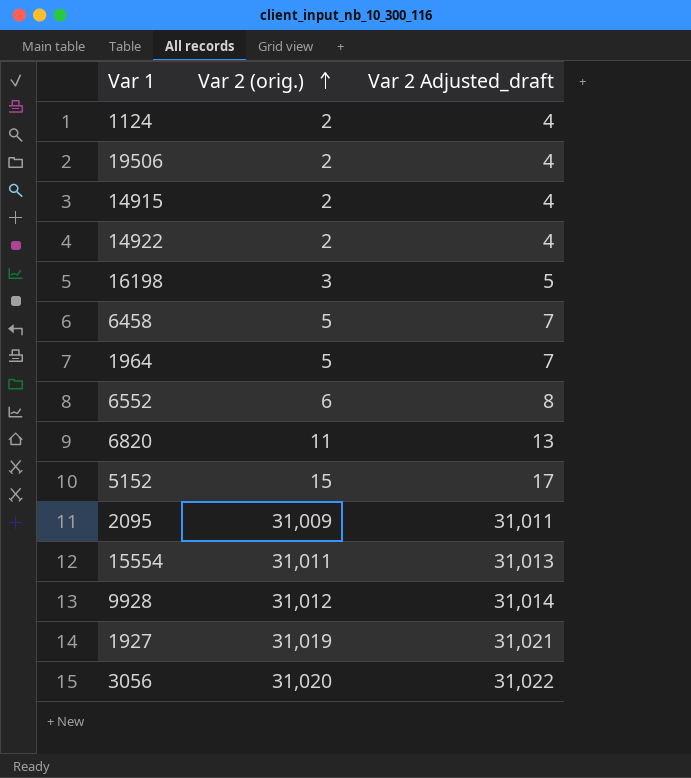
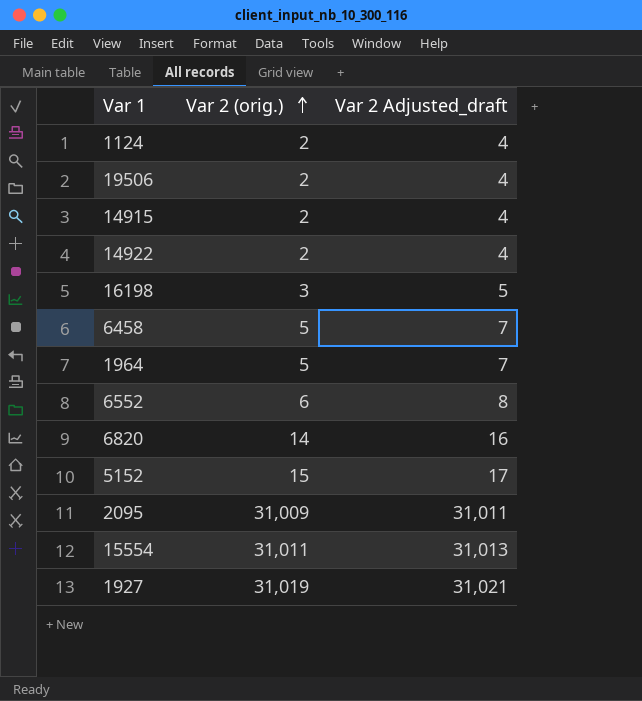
row 9928: 31,012 | 31,014 -> none
row 3056: 31,020 | 31,022 -> none
6820 | Var 2 (orig.): 11 -> 14
6820 | Var 2 Adjusted_draft: 13 -> 16

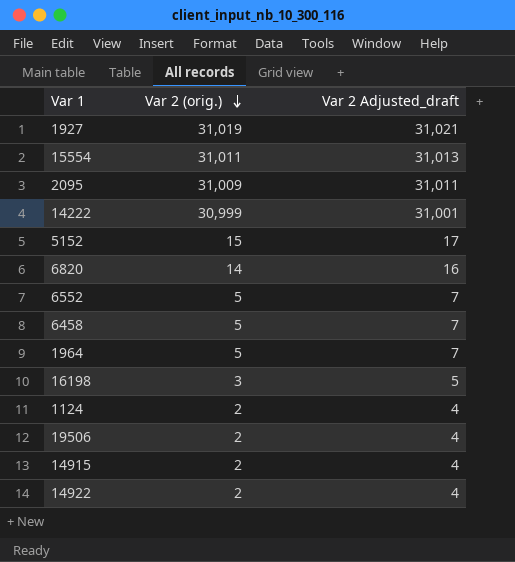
row order: Var 2 (orig.) ascending -> Var 2 (orig.) descending
row 14222: none -> 30,999 | 31,001
6552 | Var 2 (orig.): 6 -> 5
6552 | Var 2 Adjusted_draft: 8 -> 7

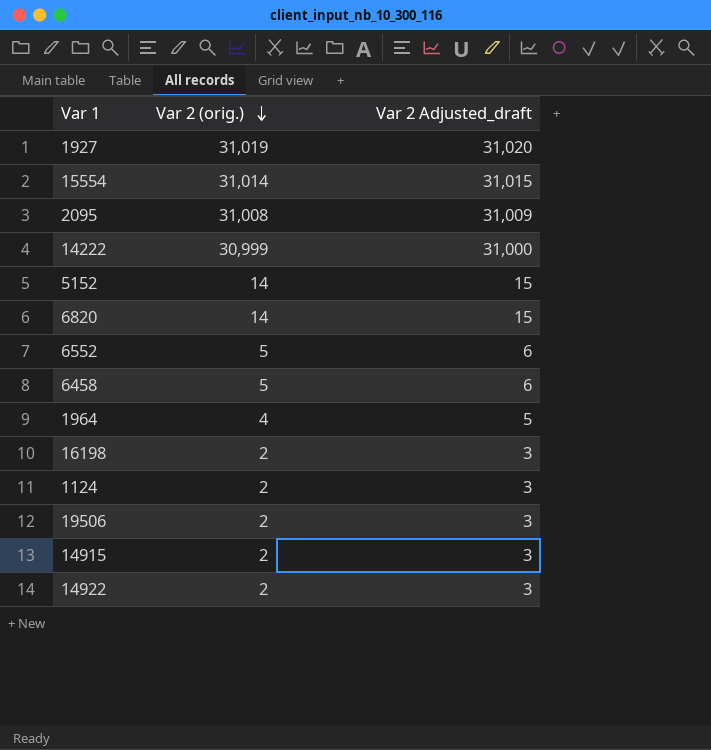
column Var 2 Adjusted_draft | formula: [Var 2 (orig.)] + 2 -> [Var 2 (orig.)] + 1
15554 | Var 2 (orig.): 31,011 -> 31,014
2095 | Var 2 (orig.): 31,009 -> 31,008
5152 | Var 2 (orig.): 15 -> 14
1964 | Var 2 (orig.): 5 -> 4
16198 | Var 2 (orig.): 3 -> 2

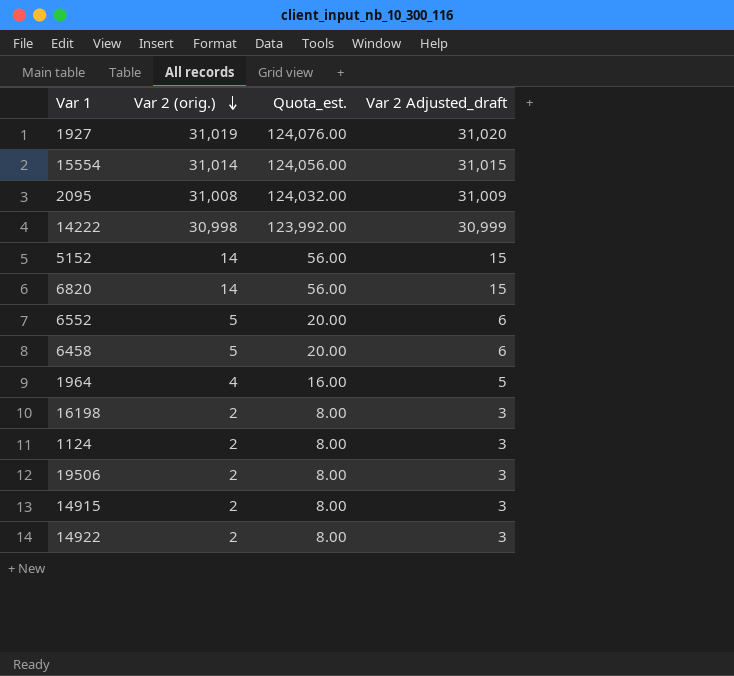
column Quota_est. | formula: none -> [Var 2 (orig.)] * 4
14222 | Var 2 (orig.): 30,999 -> 30,998
14222 | Var 2 Adjusted_draft: 31,000 -> 30,999

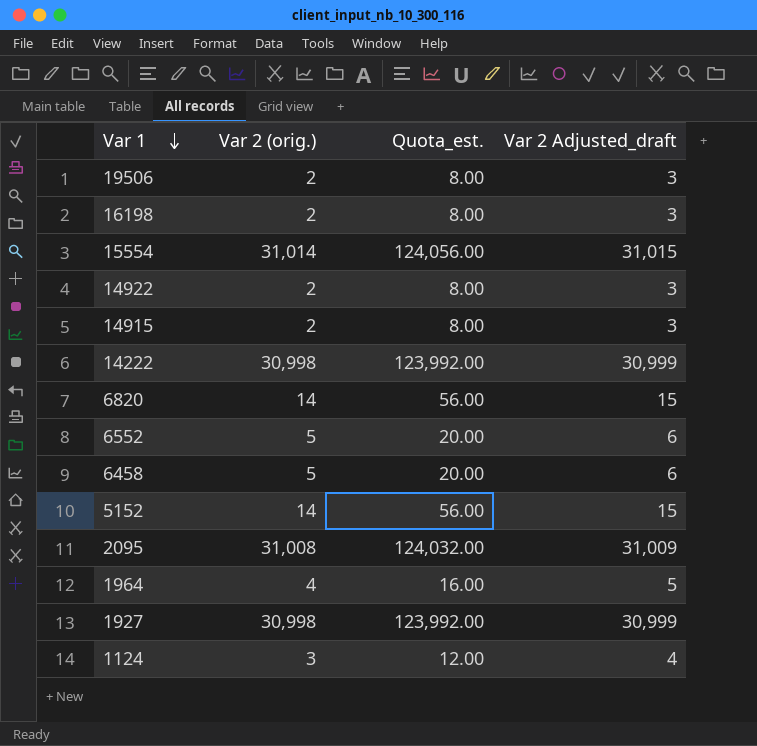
row order: Var 2 (orig.) descending -> Var 1 descending
1927 | Var 2 (orig.): 31,019 -> 30,998
1927 | Quota_est.: 124,076.00 -> 123,992.00
1927 | Var 2 Adjusted_draft: 31,020 -> 30,999
1124 | Var 2 (orig.): 2 -> 3
1124 | Quota_est.: 8.00 -> 12.00
1124 | Var 2 Adjusted_draft: 3 -> 4

